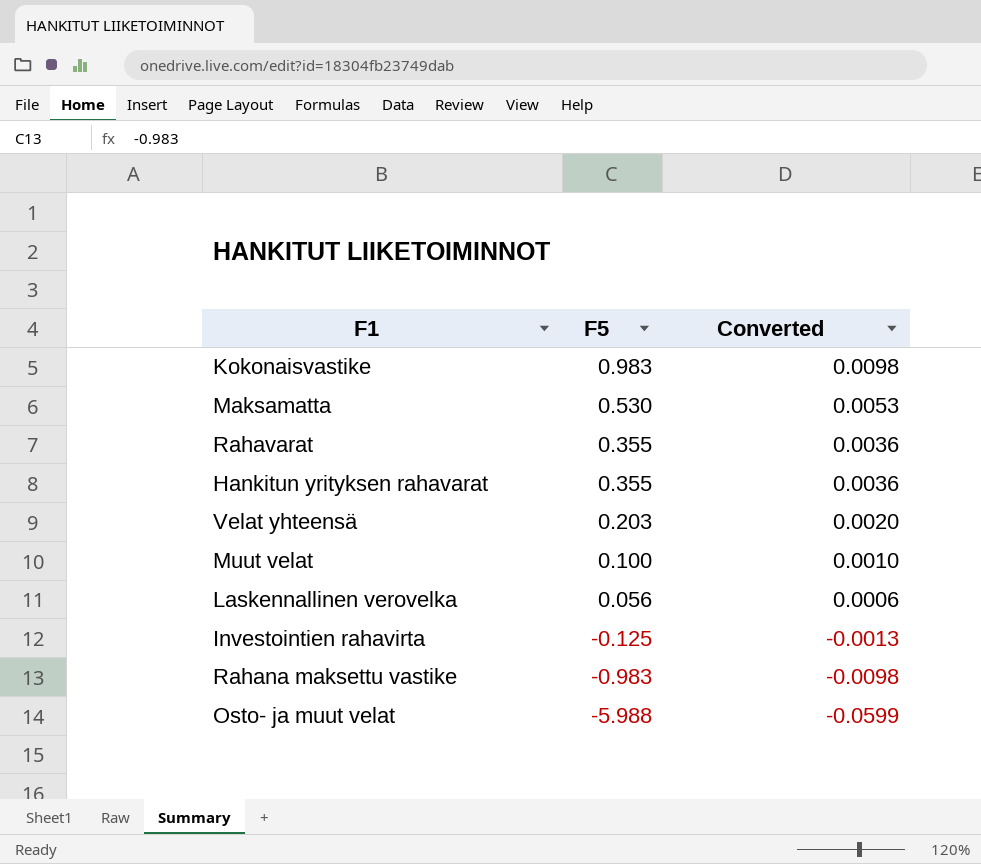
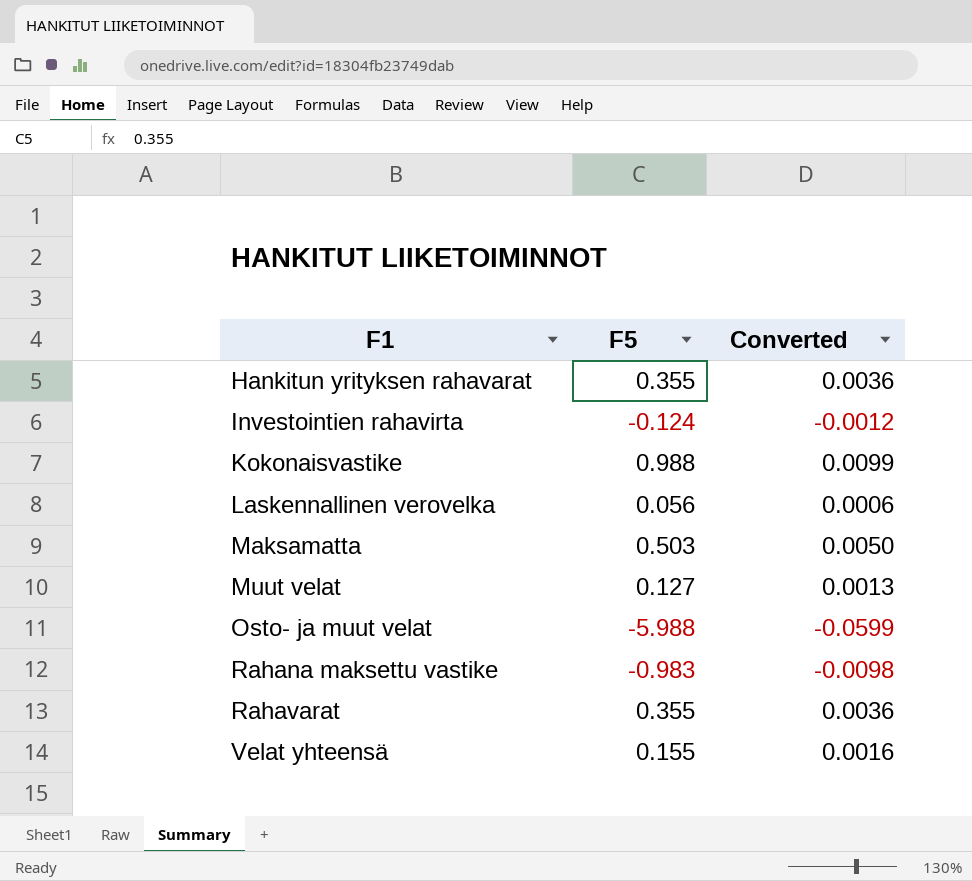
row order: F5 descending -> F1 ascending
Investointien rahavirta | F5: -0.125 -> -0.124
Investointien rahavirta | Converted: -0.0013 -> -0.0012
Kokonaisvastike | F5: 0.983 -> 0.988
Kokonaisvastike | Converted: 0.0098 -> 0.0099
Maksamatta | F5: 0.530 -> 0.503
Maksamatta | Converted: 0.0053 -> 0.0050
Muut velat | F5: 0.100 -> 0.127
Muut velat | Converted: 0.0010 -> 0.0013
Velat yhteensä | F5: 0.203 -> 0.155
Velat yhteensä | Converted: 0.0020 -> 0.0016

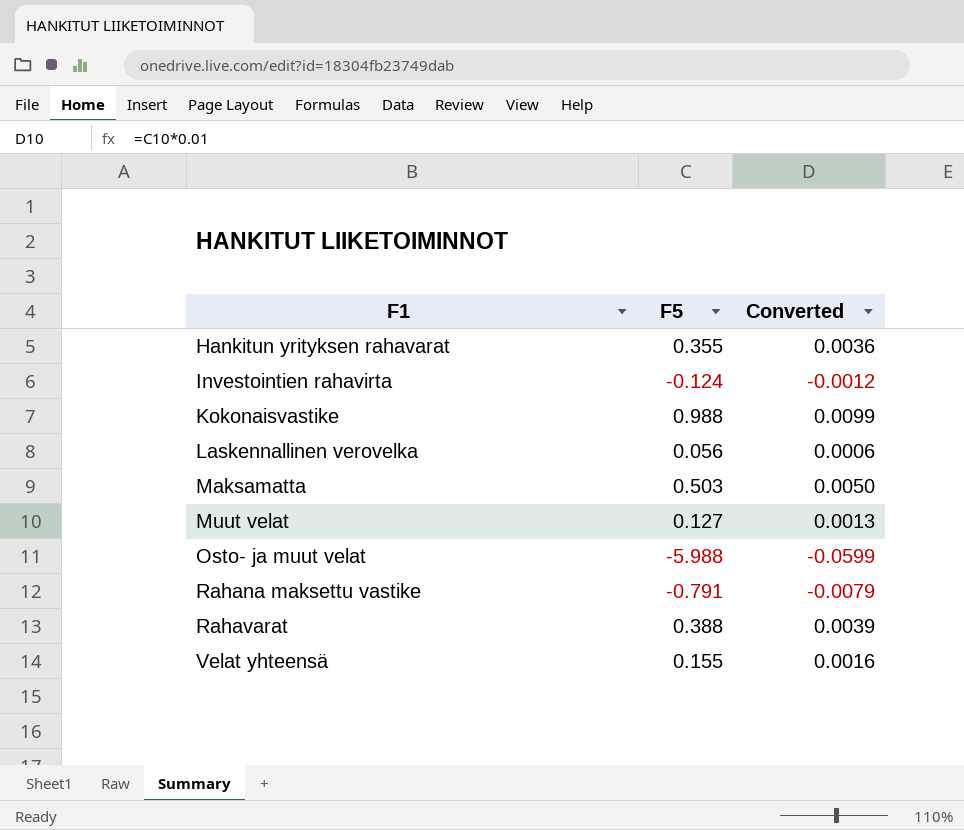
Rahana maksettu vastike | F5: -0.983 -> -0.791
Rahana maksettu vastike | Converted: -0.0098 -> -0.0079
Rahavarat | F5: 0.355 -> 0.388
Rahavarat | Converted: 0.0036 -> 0.0039

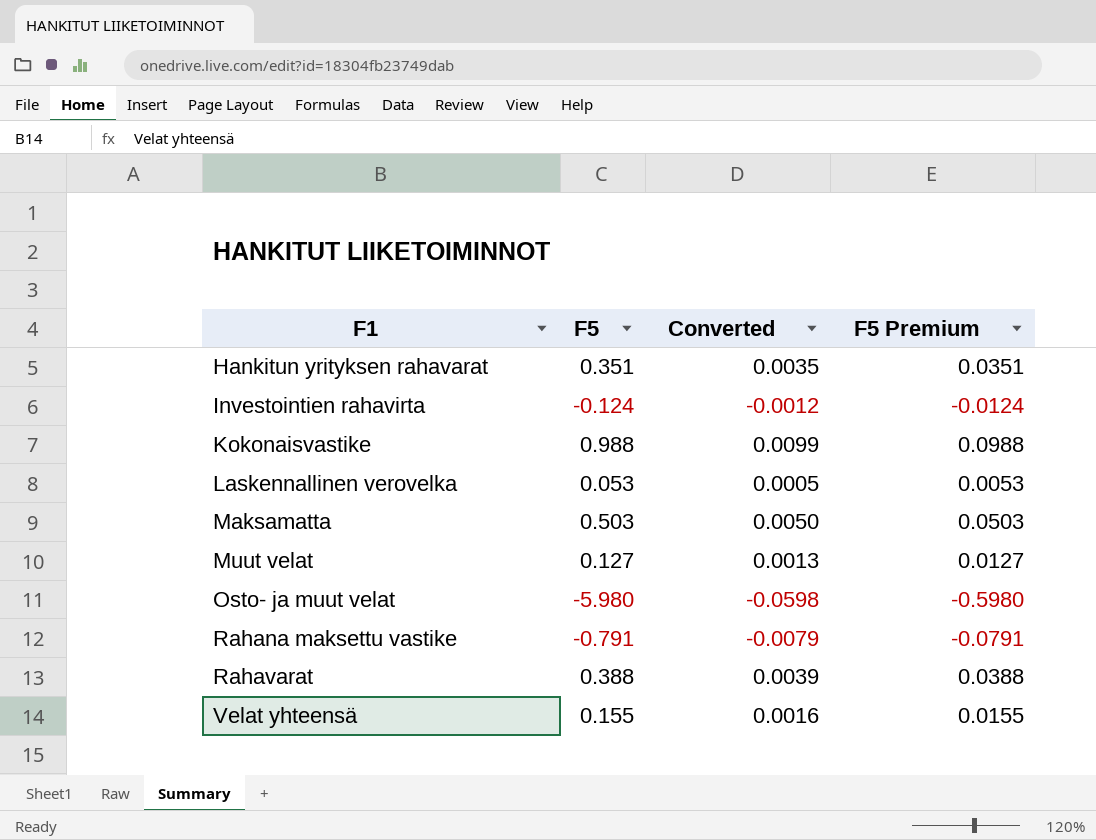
column F5 Premium | formula: none -> [F5] * 0.1
Hankitun yrityksen rahavarat | F5: 0.355 -> 0.351
Hankitun yrityksen rahavarat | Converted: 0.0036 -> 0.0035
Laskennallinen verovelka | F5: 0.056 -> 0.053
Laskennallinen verovelka | Converted: 0.0006 -> 0.0005
Osto- ja muut velat | F5: -5.988 -> -5.980
Osto- ja muut velat | Converted: -0.0599 -> -0.0598

